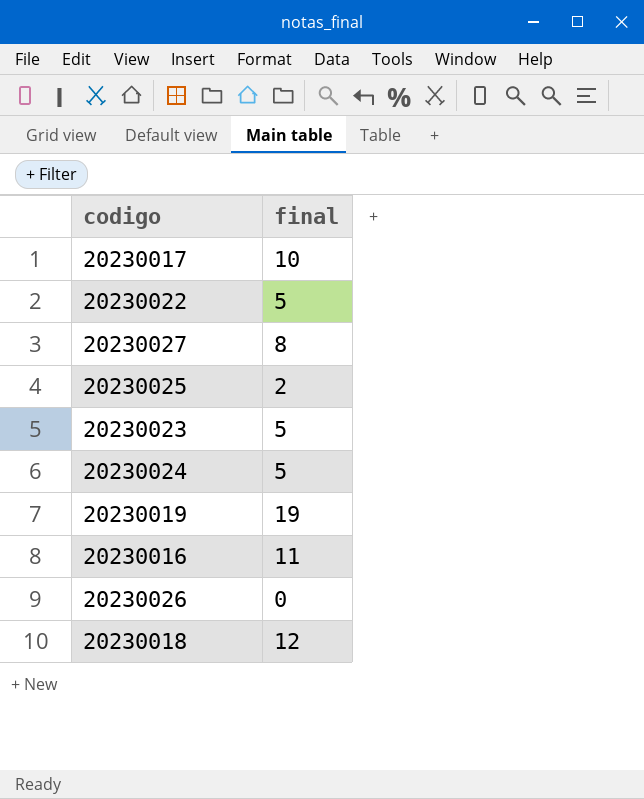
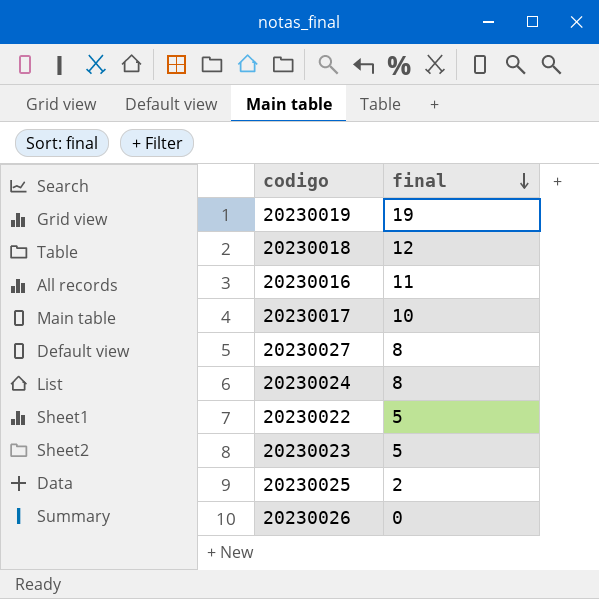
row order: none -> final descending
20230024 | final: 5 -> 8

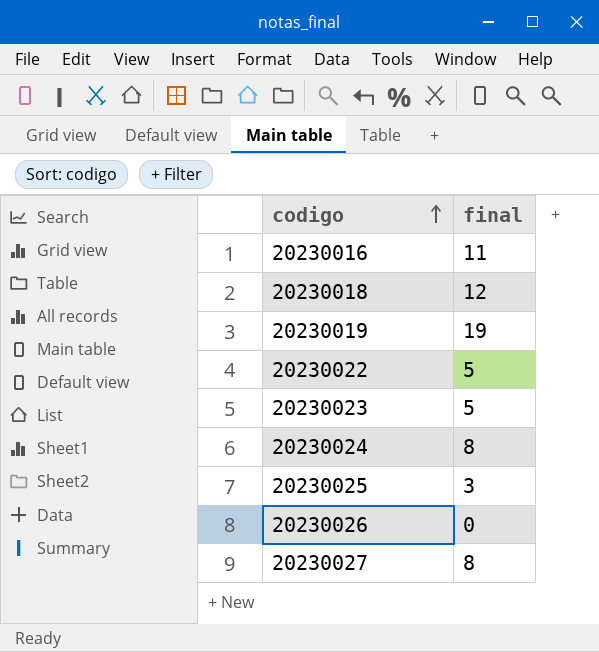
row order: final descending -> codigo ascending
row 20230017: 10 -> none
20230025 | final: 2 -> 3

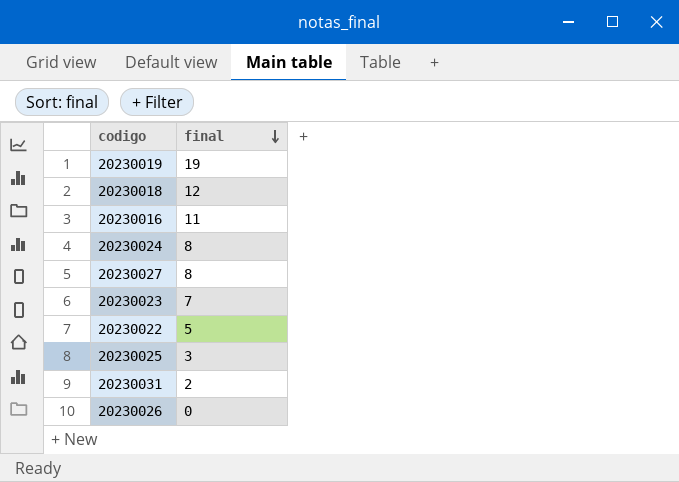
row order: codigo ascending -> final descending
20230023 | final: 5 -> 7
row 20230031: none -> 2

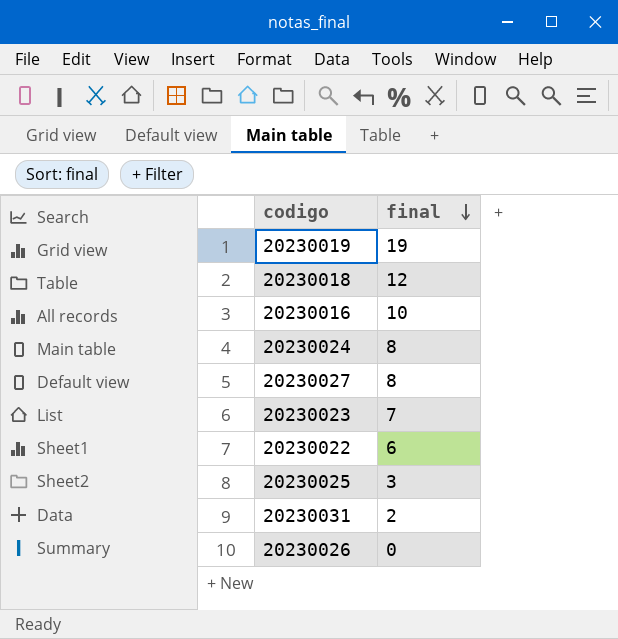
20230016 | final: 11 -> 10
20230022 | final: 5 -> 6

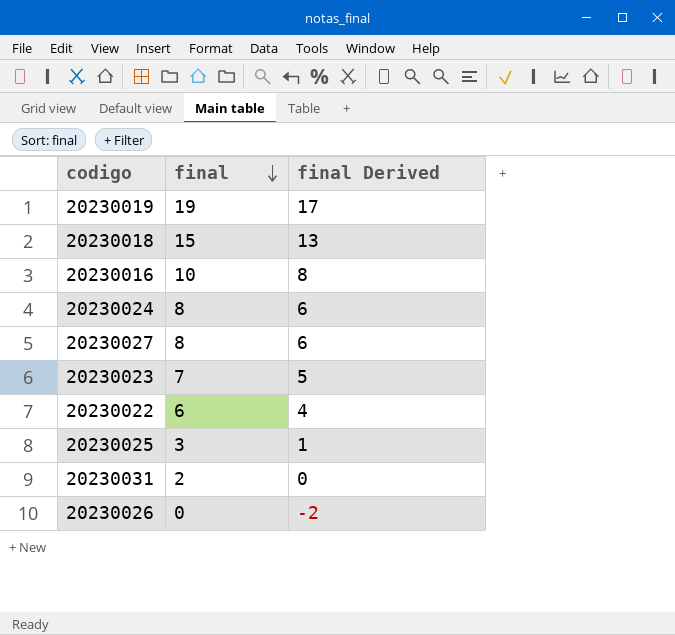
column final Derived | formula: none -> [final] - 2
20230018 | final: 12 -> 15

